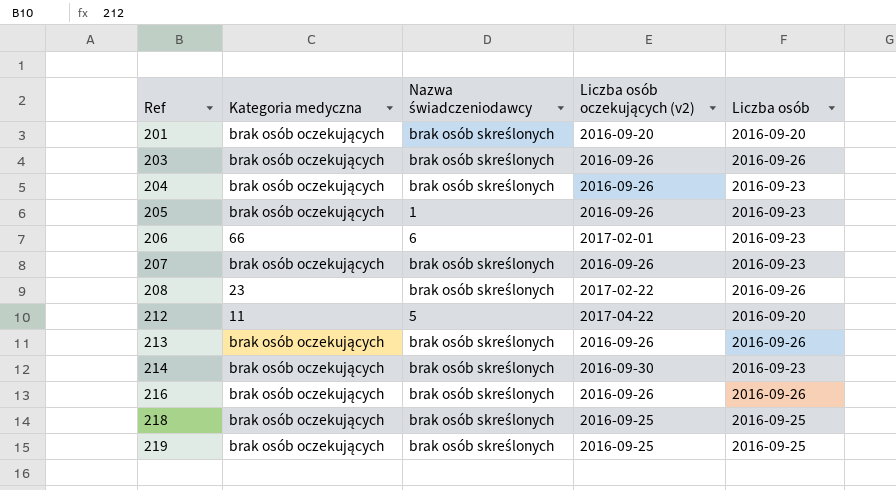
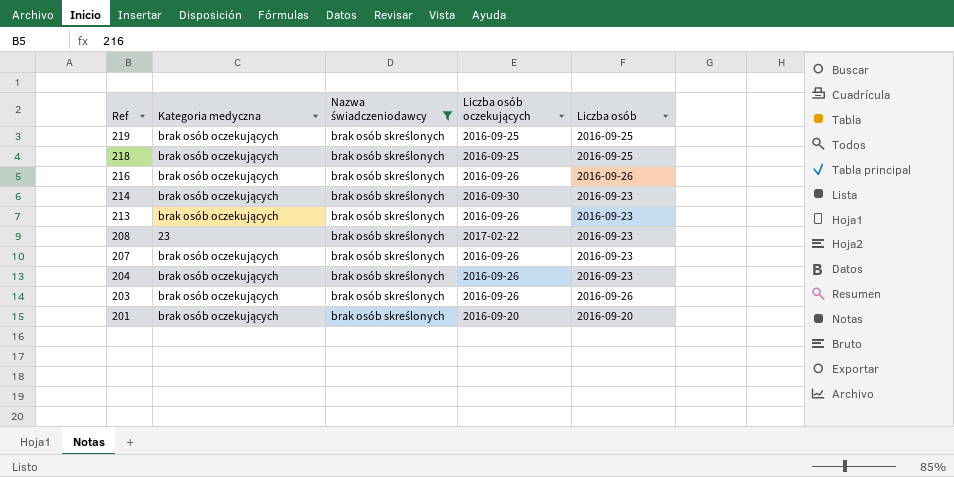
filter: none -> Nazwa świadczeniodawcy = brak osób skreślonych
row order: Ref ascending -> Ref descending
column name: Liczba osób oczekujących (v2) -> Liczba osób oczekujących
213 | Liczba osób: 2016-09-26 -> 2016-09-23
208 | Liczba osób: 2016-09-26 -> 2016-09-23

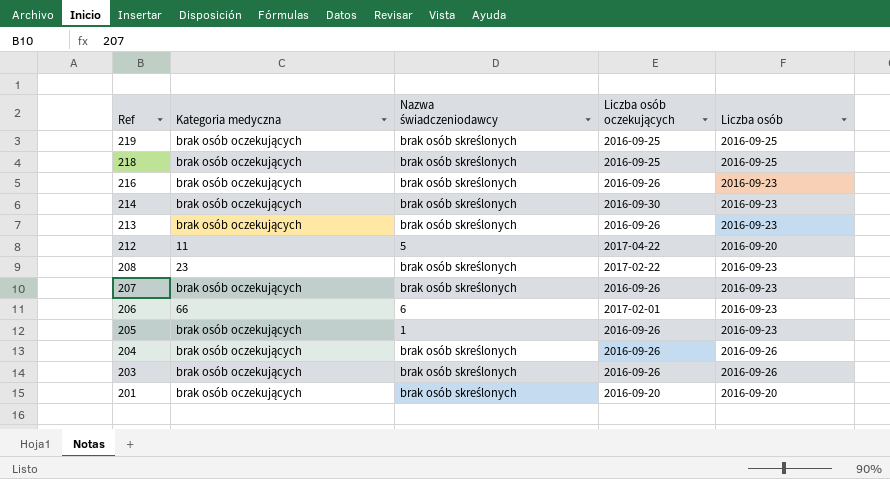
filter: Nazwa świadczeniodawcy = brak osób skreślonych -> none
216 | Liczba osób: 2016-09-26 -> 2016-09-23
204 | Liczba osób: 2016-09-23 -> 2016-09-26

